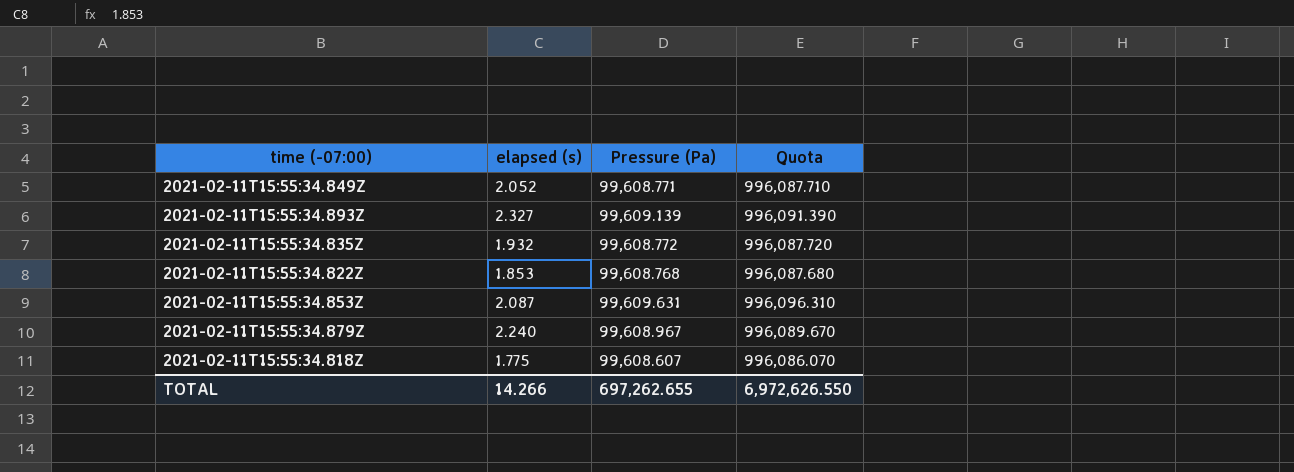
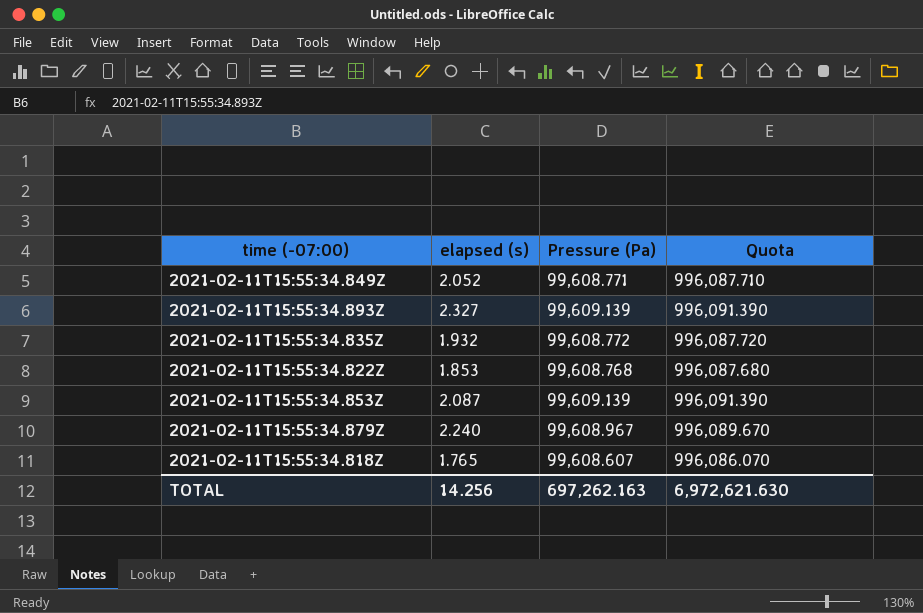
2021-02-11T15:55:34.853Z | Pressure (Pa): 99,609.631 -> 99,609.139
2021-02-11T15:55:34.853Z | Quota: 996,096.310 -> 996,091.390
2021-02-11T15:55:34.818Z | elapsed (s): 1.775 -> 1.765
TOTAL | elapsed (s): 14.266 -> 14.256
TOTAL | Pressure (Pa): 697,262.655 -> 697,262.163
TOTAL | Quota: 6,972,626.550 -> 6,972,621.630

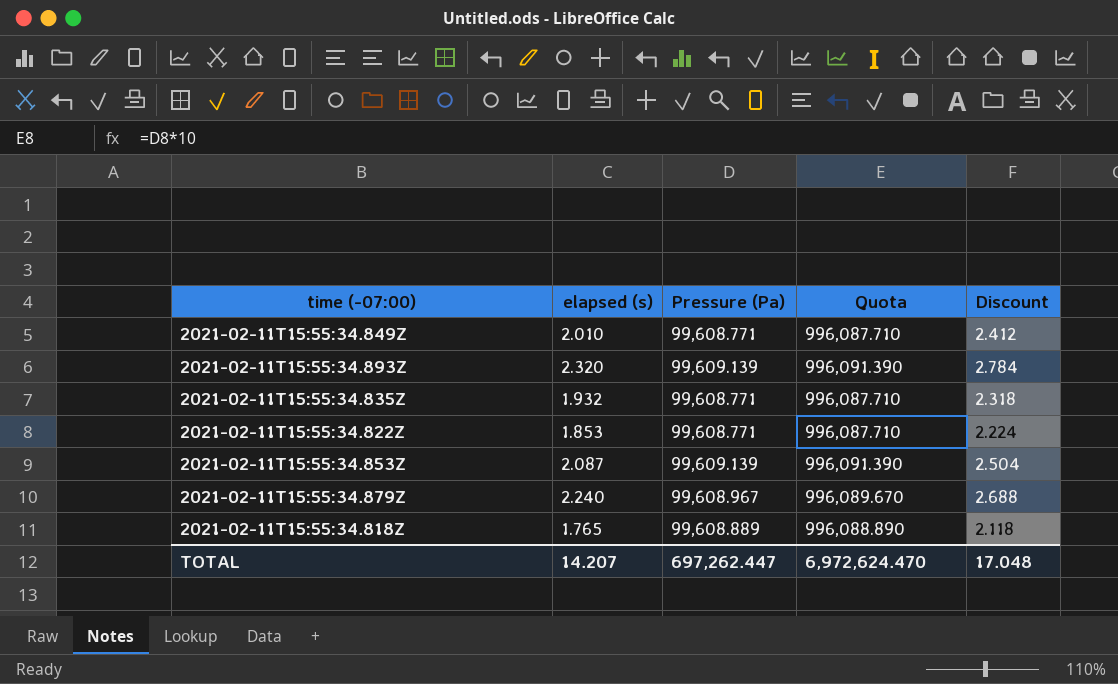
column Discount | formula: none -> [elapsed (s)] * 1.2
2021-02-11T15:55:34.849Z | elapsed (s): 2.052 -> 2.010
2021-02-11T15:55:34.893Z | elapsed (s): 2.327 -> 2.320
2021-02-11T15:55:34.835Z | Pressure (Pa): 99,608.772 -> 99,608.771
2021-02-11T15:55:34.835Z | Quota: 996,087.720 -> 996,087.710
2021-02-11T15:55:34.822Z | Pressure (Pa): 99,608.768 -> 99,608.771
2021-02-11T15:55:34.822Z | Quota: 996,087.680 -> 996,087.710
2021-02-11T15:55:34.818Z | Pressure (Pa): 99,608.607 -> 99,608.889
2021-02-11T15:55:34.818Z | Quota: 996,086.070 -> 996,088.890
TOTAL | elapsed (s): 14.256 -> 14.207
TOTAL | Pressure (Pa): 697,262.163 -> 697,262.447
TOTAL | Quota: 6,972,621.630 -> 6,972,624.470

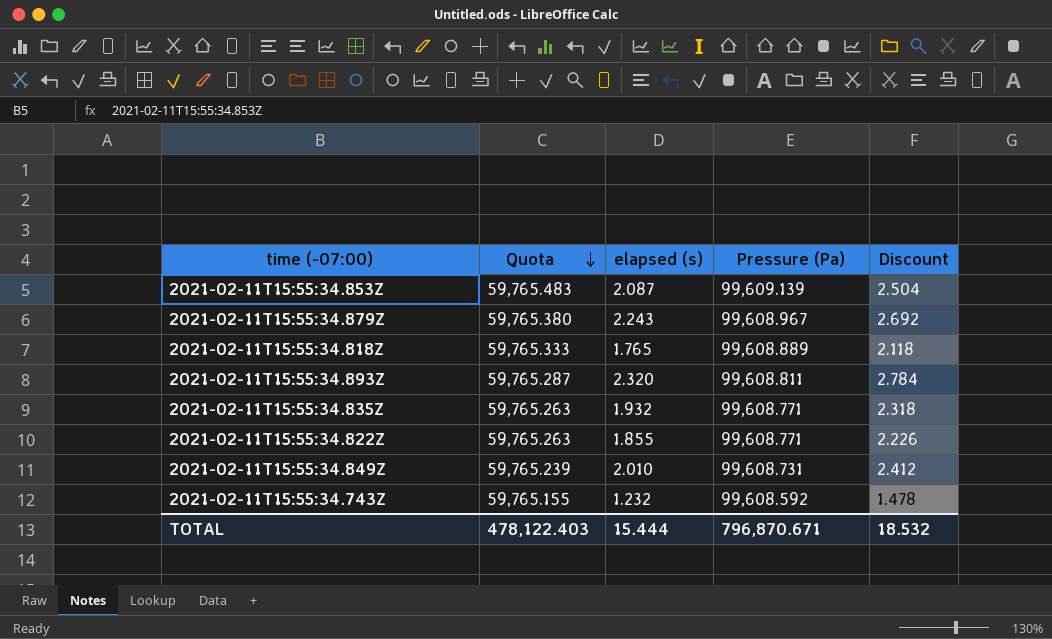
row order: none -> Quota descending
column Quota | formula: [Pressure (Pa)] * 10 -> [Pressure (Pa)] * 0.6
column Quota | position: 4 -> 2
2021-02-11T15:55:34.879Z | elapsed (s): 2.240 -> 2.243
2021-02-11T15:55:34.879Z | Discount: 2.688 -> 2.692
2021-02-11T15:55:34.893Z | Pressure (Pa): 99,609.139 -> 99,608.811
2021-02-11T15:55:34.822Z | elapsed (s): 1.853 -> 1.855
2021-02-11T15:55:34.822Z | Discount: 2.224 -> 2.226
2021-02-11T15:55:34.849Z | Pressure (Pa): 99,608.771 -> 99,608.731
row 2021-02-11T15:55:34.743Z: none -> 59,765.155 | 1.232 | 99,608.592 | 1.478
TOTAL | Quota: 6,972,624.470 -> 478,122.403
TOTAL | elapsed (s): 14.207 -> 15.444
TOTAL | Pressure (Pa): 697,262.447 -> 796,870.671
TOTAL | Discount: 17.048 -> 18.532

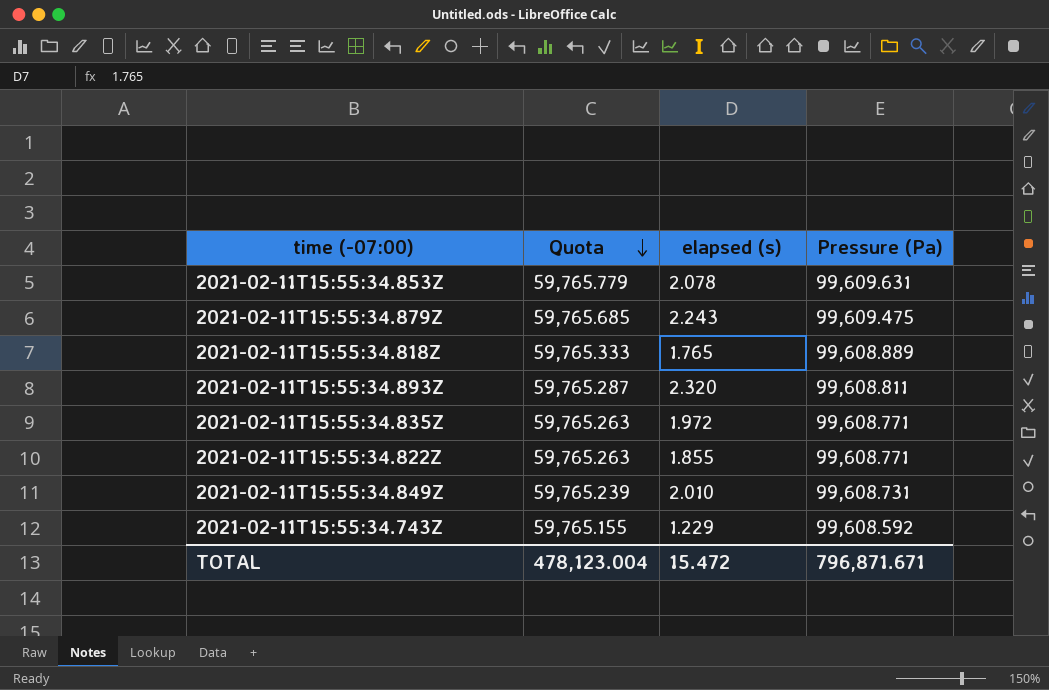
column Discount | formula: [elapsed (s)] * 1.2 -> none
2021-02-11T15:55:34.853Z | Quota: 59,765.483 -> 59,765.779
2021-02-11T15:55:34.853Z | elapsed (s): 2.087 -> 2.078
2021-02-11T15:55:34.853Z | Pressure (Pa): 99,609.139 -> 99,609.631
2021-02-11T15:55:34.879Z | Quota: 59,765.380 -> 59,765.685
2021-02-11T15:55:34.879Z | Pressure (Pa): 99,608.967 -> 99,609.475
2021-02-11T15:55:34.835Z | elapsed (s): 1.932 -> 1.972
2021-02-11T15:55:34.743Z | elapsed (s): 1.232 -> 1.229
TOTAL | Quota: 478,122.403 -> 478,123.004
TOTAL | elapsed (s): 15.444 -> 15.472
TOTAL | Pressure (Pa): 796,870.671 -> 796,871.671

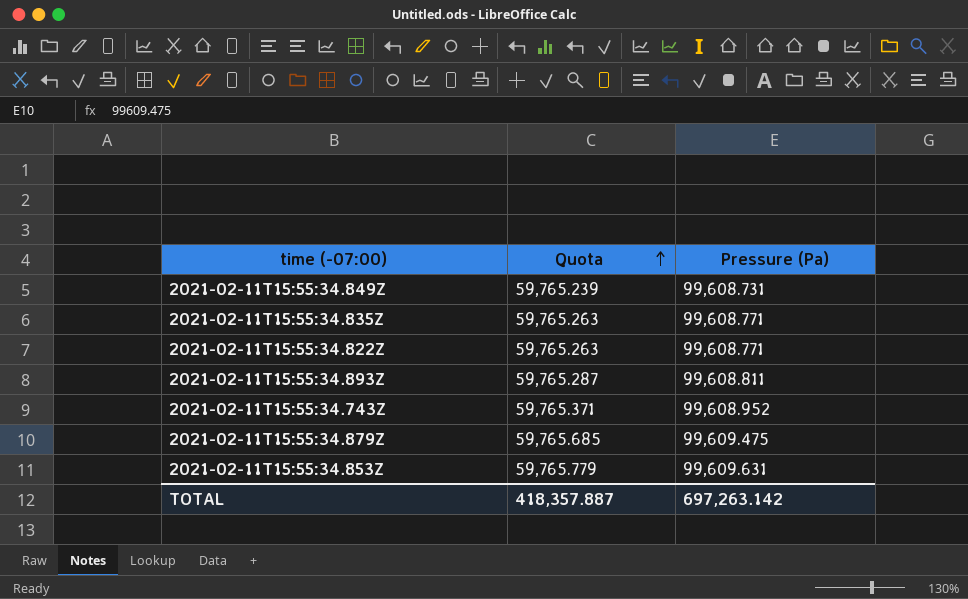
row order: Quota descending -> Quota ascending
column elapsed (s) | position: 3 -> none
row 2021-02-11T15:55:34.818Z: 59,765.333 | 1.765 | 99,608.889 -> none
2021-02-11T15:55:34.743Z | Quota: 59,765.155 -> 59,765.371
2021-02-11T15:55:34.743Z | Pressure (Pa): 99,608.592 -> 99,608.952
TOTAL | Quota: 478,123.004 -> 418,357.887
TOTAL | Pressure (Pa): 796,871.671 -> 697,263.142

